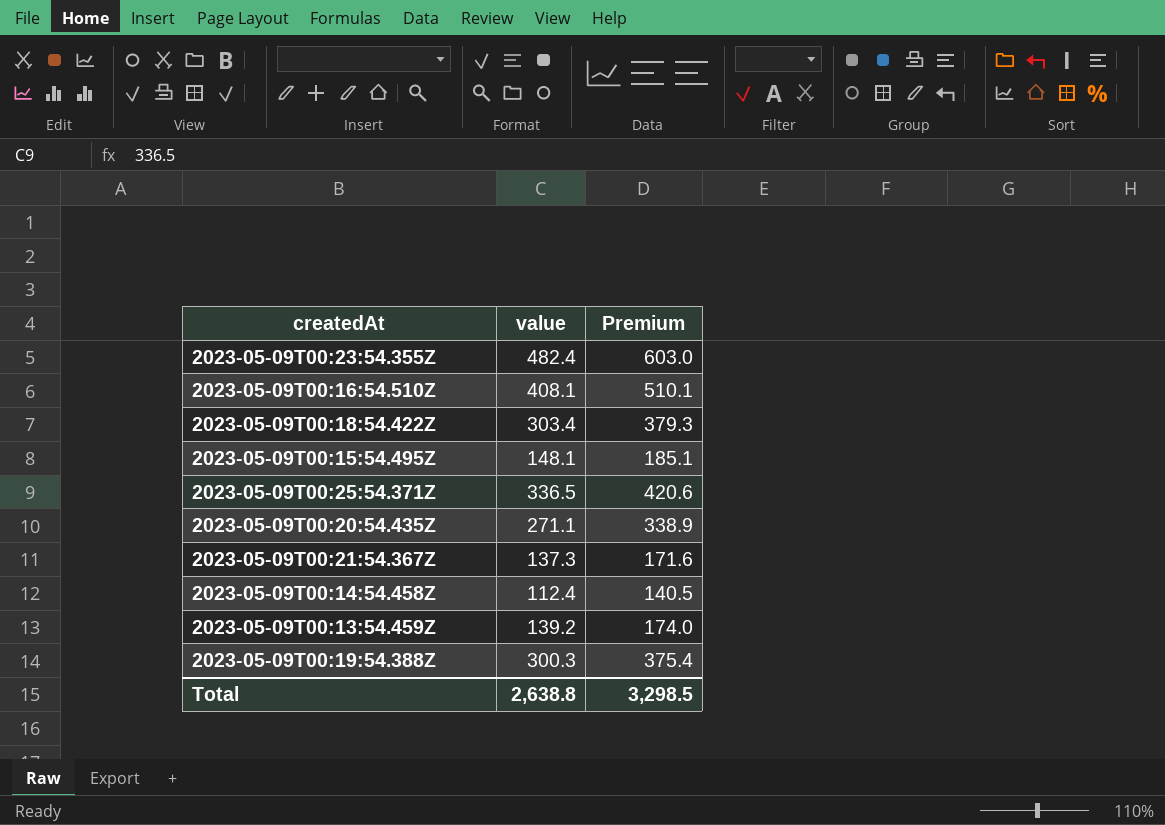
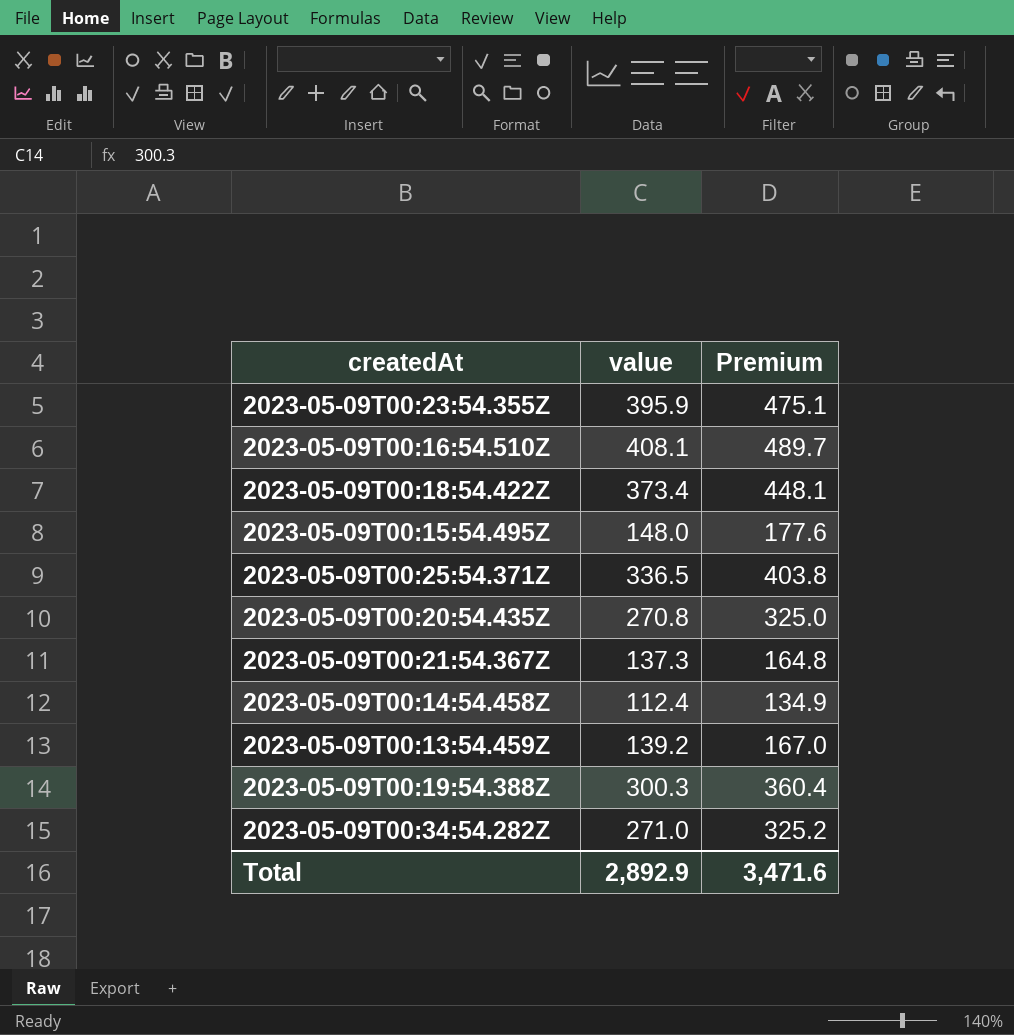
column Premium | formula: [value] * 1.25 -> [value] * 1.2
2023-05-09T00:23:54.355Z | value: 482.4 -> 395.9
2023-05-09T00:18:54.422Z | value: 303.4 -> 373.4
2023-05-09T00:15:54.495Z | value: 148.1 -> 148.0
2023-05-09T00:20:54.435Z | value: 271.1 -> 270.8
row 2023-05-09T00:34:54.282Z: none -> 271.0 | 325.2
Total | value: 2,638.8 -> 2,892.9
Total | Premium: 3,298.5 -> 3,471.6

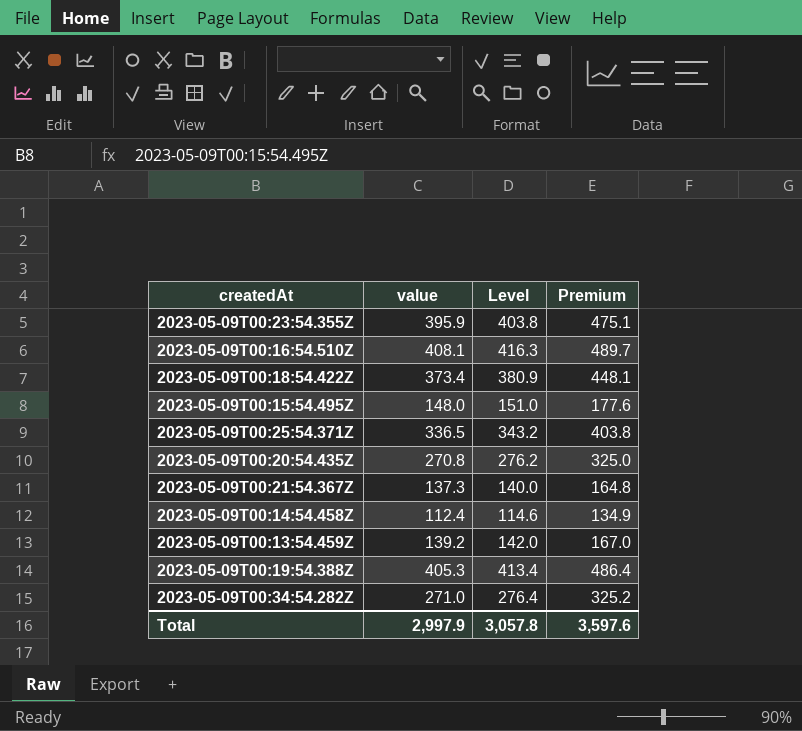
column Level | formula: none -> [value] * 1.02
2023-05-09T00:19:54.388Z | value: 300.3 -> 405.3
2023-05-09T00:19:54.388Z | Premium: 360.4 -> 486.4
Total | value: 2,892.9 -> 2,997.9
Total | Premium: 3,471.6 -> 3,597.6

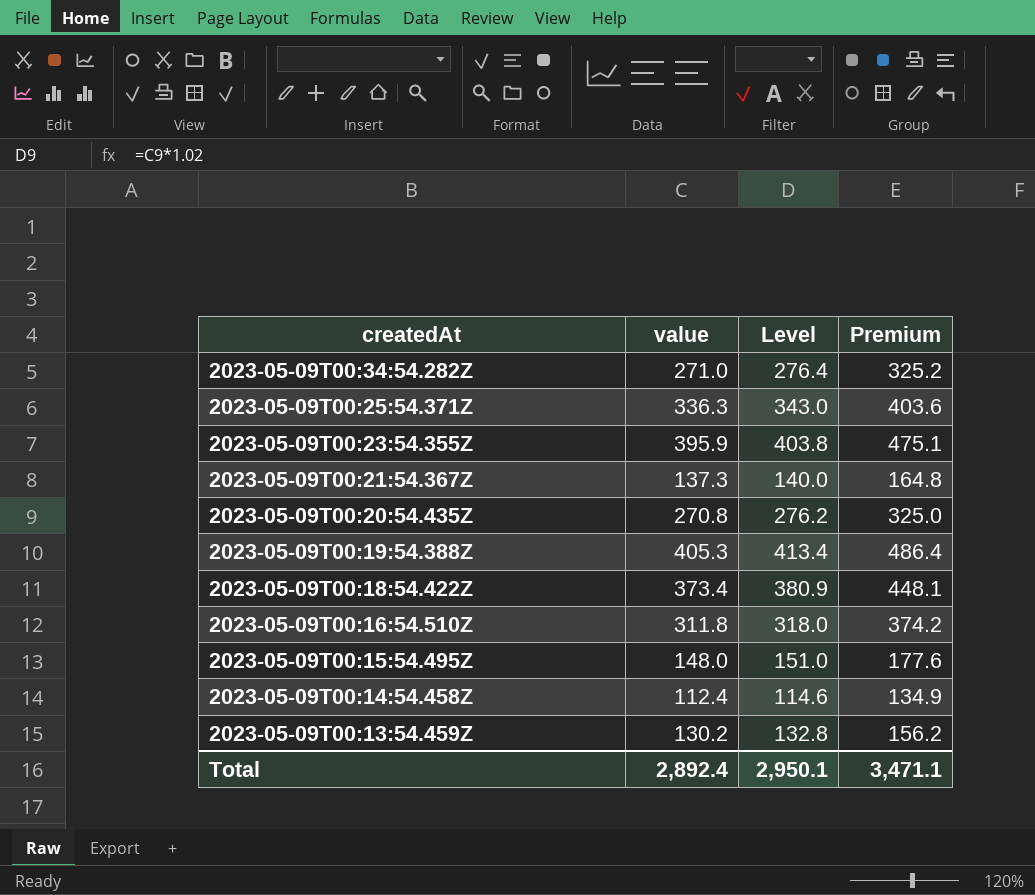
row order: none -> createdAt descending
2023-05-09T00:25:54.371Z | value: 336.5 -> 336.3
2023-05-09T00:25:54.371Z | Level: 343.2 -> 343.0
2023-05-09T00:25:54.371Z | Premium: 403.8 -> 403.6
2023-05-09T00:16:54.510Z | value: 408.1 -> 311.8
2023-05-09T00:16:54.510Z | Level: 416.3 -> 318.0
2023-05-09T00:16:54.510Z | Premium: 489.7 -> 374.2
2023-05-09T00:13:54.459Z | value: 139.2 -> 130.2
2023-05-09T00:13:54.459Z | Level: 142.0 -> 132.8
2023-05-09T00:13:54.459Z | Premium: 167.0 -> 156.2
Total | value: 2,997.9 -> 2,892.4
Total | Level: 3,057.8 -> 2,950.1
Total | Premium: 3,597.6 -> 3,471.1

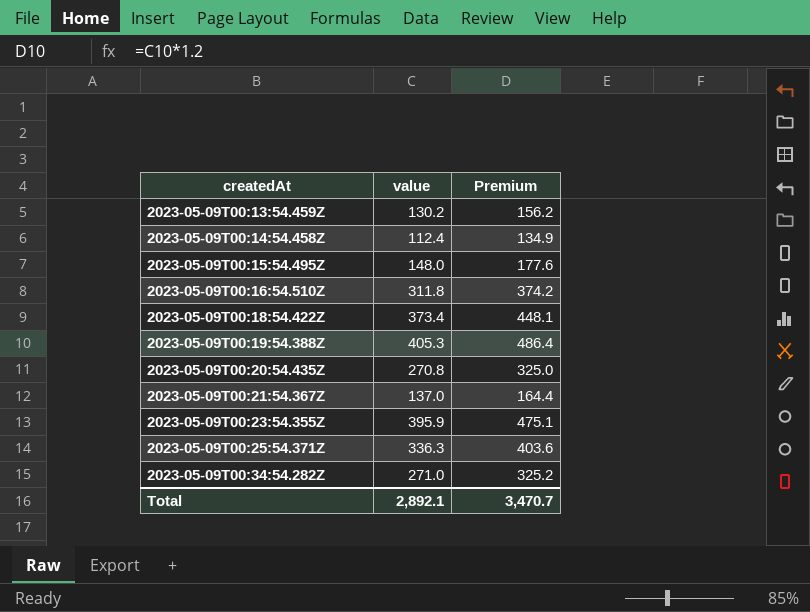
row order: createdAt descending -> createdAt ascending
column Level | formula: [value] * 1.02 -> none
2023-05-09T00:21:54.367Z | value: 137.3 -> 137.0
2023-05-09T00:21:54.367Z | Premium: 164.8 -> 164.4
Total | value: 2,892.4 -> 2,892.1
Total | Premium: 3,471.1 -> 3,470.7

